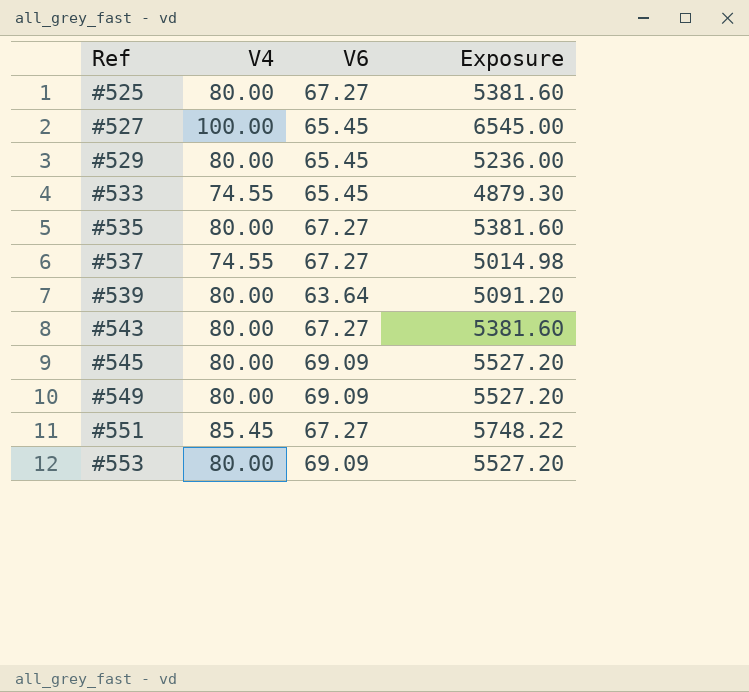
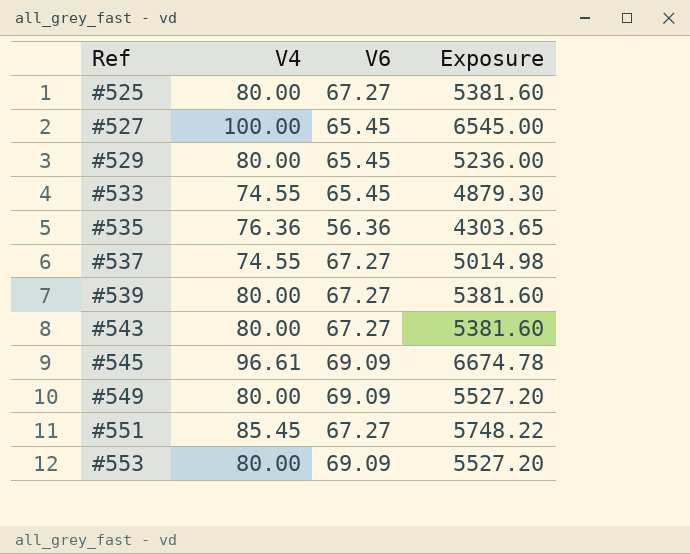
#535 | V4: 80.00 -> 76.36
#535 | V6: 67.27 -> 56.36
#535 | Exposure: 5381.60 -> 4303.65
#539 | V6: 63.64 -> 67.27
#539 | Exposure: 5091.20 -> 5381.60
#545 | V4: 80.00 -> 96.61
#545 | Exposure: 5527.20 -> 6674.78

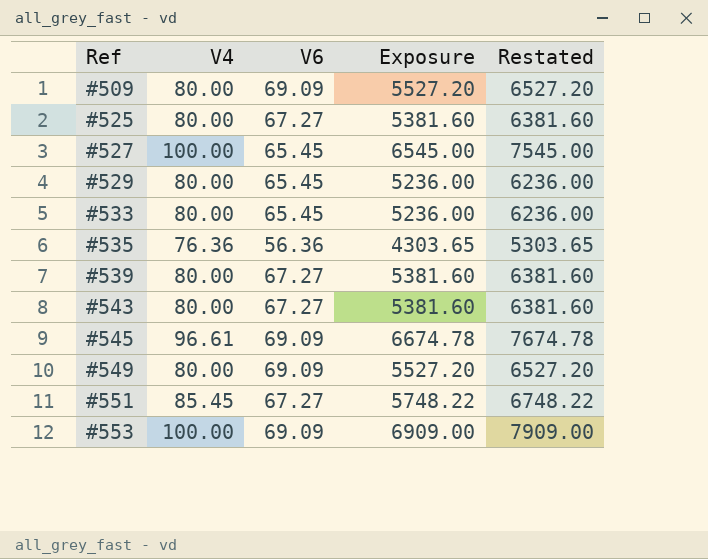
column Restated | formula: none -> [Exposure] + 1000
row #537: 74.55 | 67.27 | 5014.98 -> none
row #509: none -> 80.00 | 69.09 | 5527.20 | 6527.20
#533 | V4: 74.55 -> 80.00
#533 | Exposure: 4879.30 -> 5236.00
#553 | V4: 80.00 -> 100.00
#553 | Exposure: 5527.20 -> 6909.00

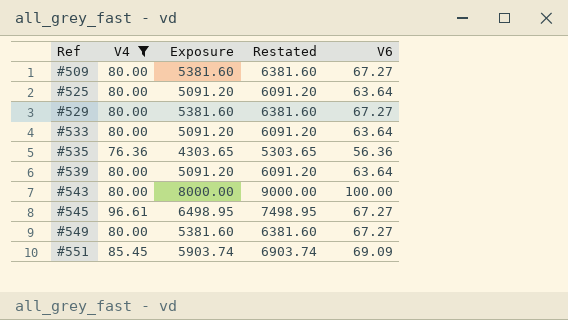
filter: none -> V4 != 100.00
column V6 | position: 3 -> 5
#509 | Exposure: 5527.20 -> 5381.60
#509 | Restated: 6527.20 -> 6381.60
#509 | V6: 69.09 -> 67.27
#525 | Exposure: 5381.60 -> 5091.20
#525 | Restated: 6381.60 -> 6091.20
#525 | V6: 67.27 -> 63.64
#529 | Exposure: 5236.00 -> 5381.60
#529 | Restated: 6236.00 -> 6381.60
#529 | V6: 65.45 -> 67.27
#533 | Exposure: 5236.00 -> 5091.20
#533 | Restated: 6236.00 -> 6091.20
#533 | V6: 65.45 -> 63.64
#539 | Exposure: 5381.60 -> 5091.20
#539 | Restated: 6381.60 -> 6091.20
#539 | V6: 67.27 -> 63.64
#543 | Exposure: 5381.60 -> 8000.00
#543 | Restated: 6381.60 -> 9000.00
#543 | V6: 67.27 -> 100.00
#545 | Exposure: 6674.78 -> 6498.95
#545 | Restated: 7674.78 -> 7498.95
#545 | V6: 69.09 -> 67.27
#549 | Exposure: 5527.20 -> 5381.60
#549 | Restated: 6527.20 -> 6381.60
#549 | V6: 69.09 -> 67.27
#551 | Exposure: 5748.22 -> 5903.74
#551 | Restated: 6748.22 -> 6903.74
#551 | V6: 67.27 -> 69.09

